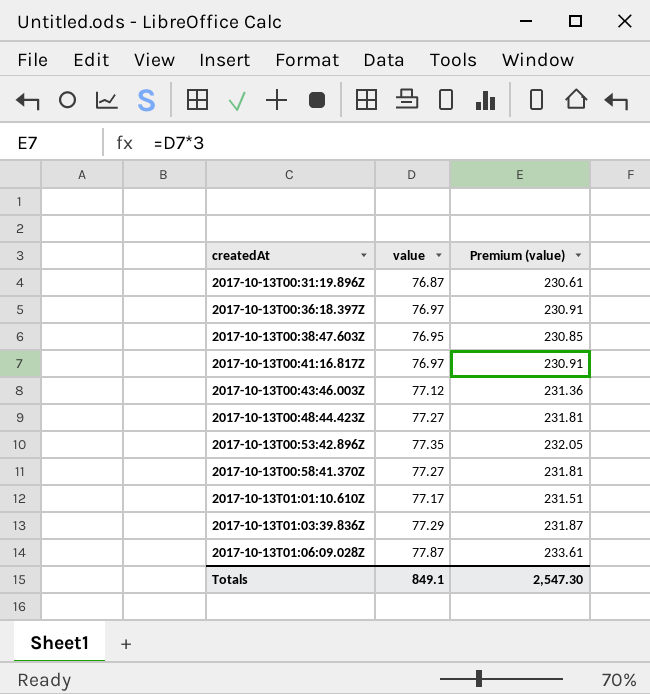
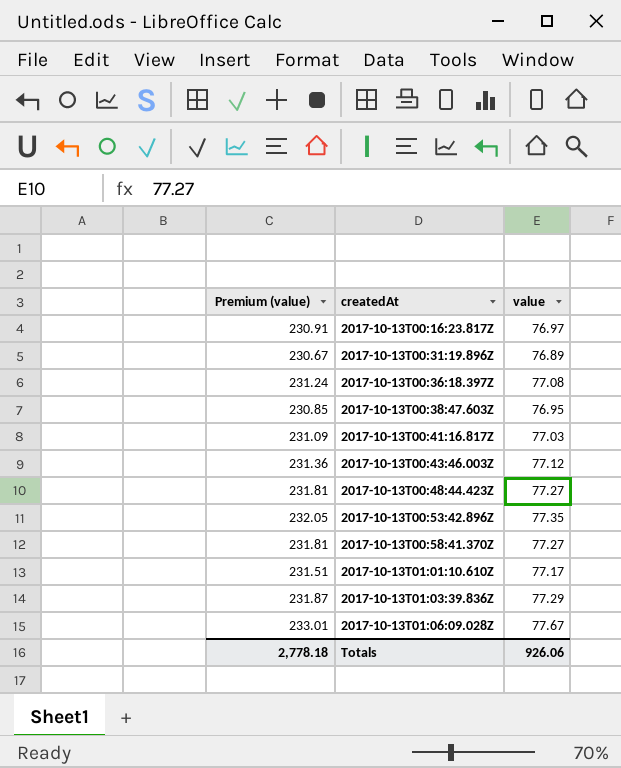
column Premium (value) | position: 3 -> 1
row 2017-10-13T00:16:23.817Z: none -> 230.91 | 76.97
2017-10-13T00:31:19.896Z | Premium (value): 230.61 -> 230.67
2017-10-13T00:31:19.896Z | value: 76.87 -> 76.89
2017-10-13T00:36:18.397Z | Premium (value): 230.91 -> 231.24
2017-10-13T00:36:18.397Z | value: 76.97 -> 77.08
2017-10-13T00:41:16.817Z | Premium (value): 230.91 -> 231.09
2017-10-13T00:41:16.817Z | value: 76.97 -> 77.03
2017-10-13T01:06:09.028Z | Premium (value): 233.61 -> 233.01
2017-10-13T01:06:09.028Z | value: 77.87 -> 77.67
Totals | Premium (value): 2,547.30 -> 2,778.18
Totals | value: 849.1 -> 926.06

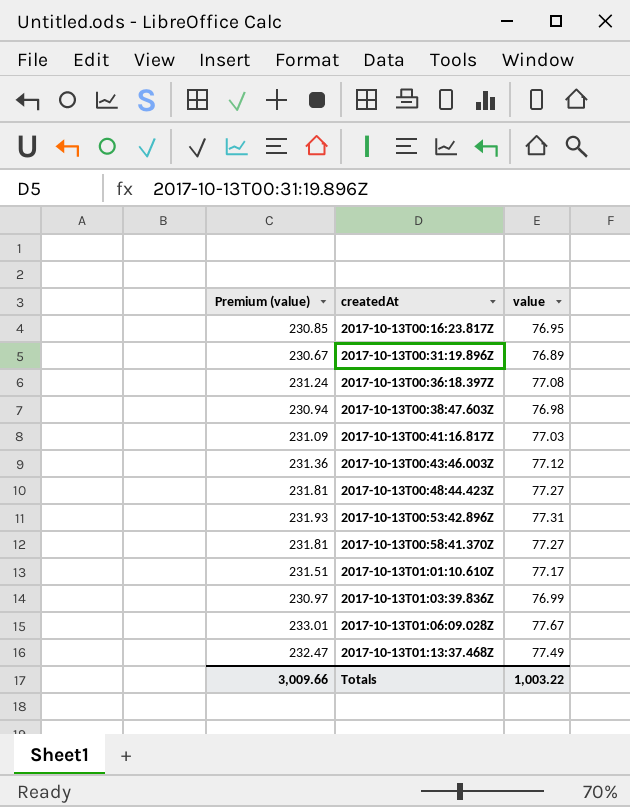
2017-10-13T00:16:23.817Z | Premium (value): 230.91 -> 230.85
2017-10-13T00:16:23.817Z | value: 76.97 -> 76.95
2017-10-13T00:38:47.603Z | Premium (value): 230.85 -> 230.94
2017-10-13T00:38:47.603Z | value: 76.95 -> 76.98
2017-10-13T00:53:42.896Z | Premium (value): 232.05 -> 231.93
2017-10-13T00:53:42.896Z | value: 77.35 -> 77.31
2017-10-13T01:03:39.836Z | Premium (value): 231.87 -> 230.97
2017-10-13T01:03:39.836Z | value: 77.29 -> 76.99
row 2017-10-13T01:13:37.468Z: none -> 232.47 | 77.49
Totals | Premium (value): 2,778.18 -> 3,009.66
Totals | value: 926.06 -> 1,003.22

